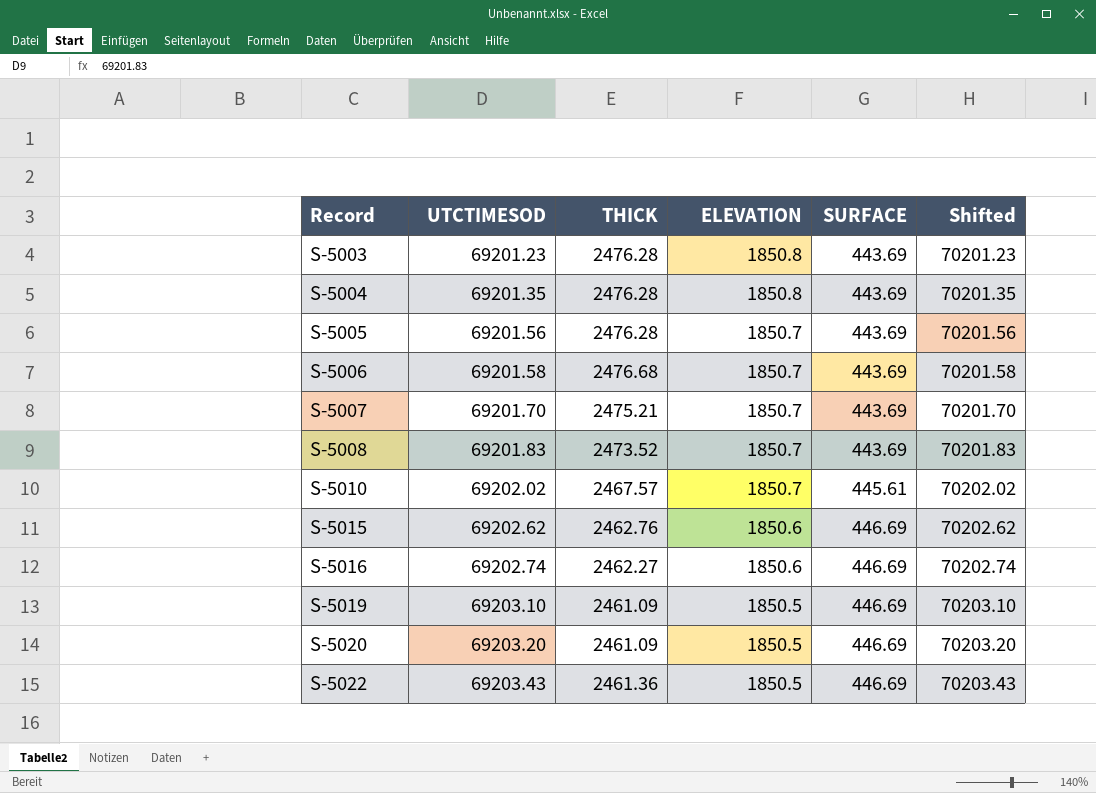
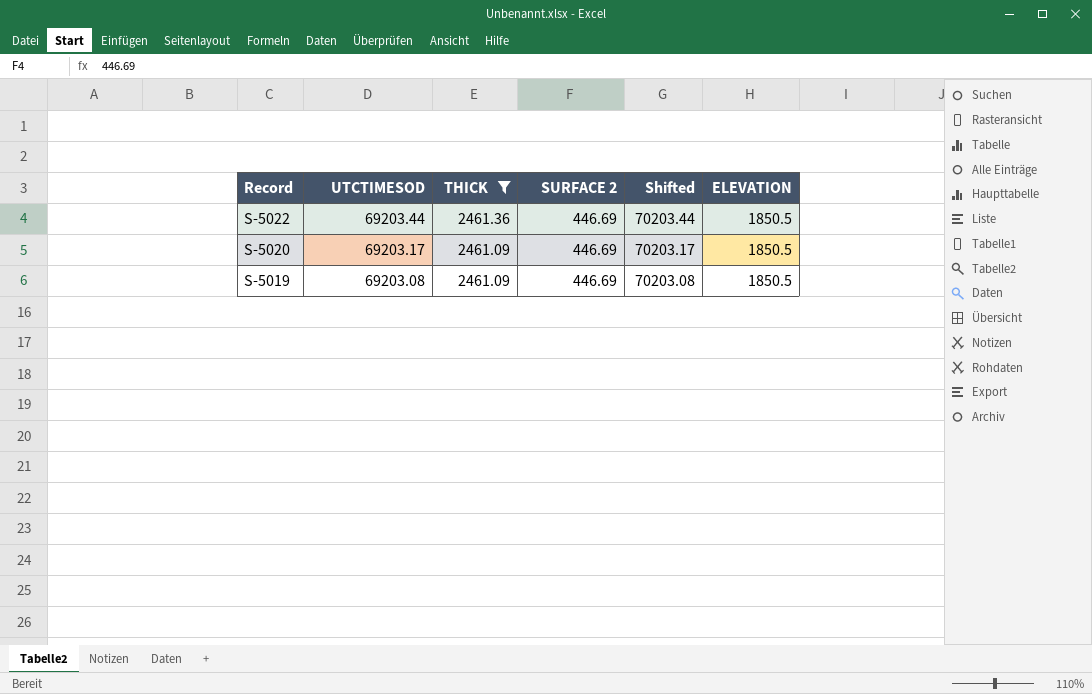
filter: none -> THICK <= 2461.36
row order: Record ascending -> Record descending
column name: SURFACE -> SURFACE 2
column ELEVATION | position: 4 -> 6
S-5022 | UTCTIMESOD: 69203.43 -> 69203.44
S-5022 | Shifted: 70203.43 -> 70203.44
S-5020 | UTCTIMESOD: 69203.20 -> 69203.17
S-5020 | Shifted: 70203.20 -> 70203.17
S-5019 | UTCTIMESOD: 69203.10 -> 69203.08
S-5019 | Shifted: 70203.10 -> 70203.08

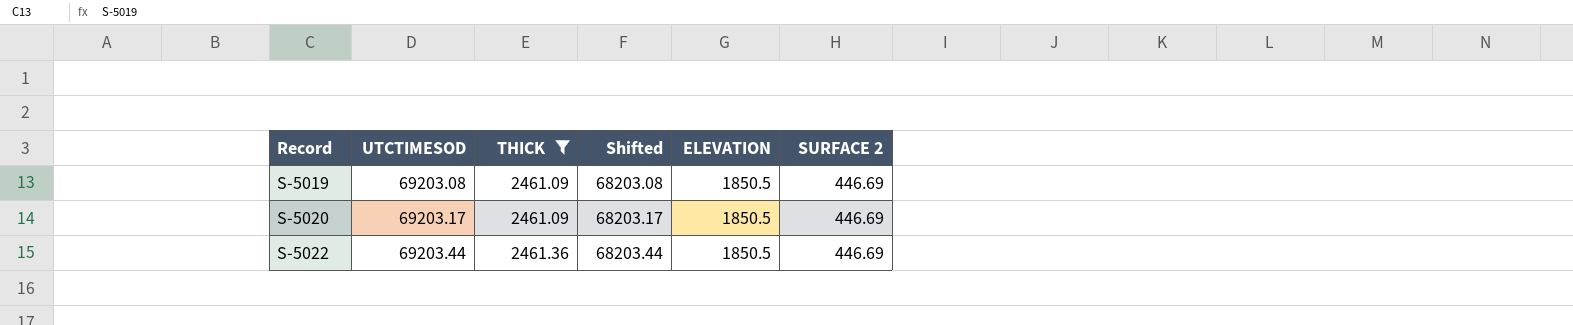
row order: Record descending -> Record ascending
column Shifted | formula: [UTCTIMESOD] + 1000 -> [UTCTIMESOD] - 1000
column SURFACE 2 | position: 4 -> 6

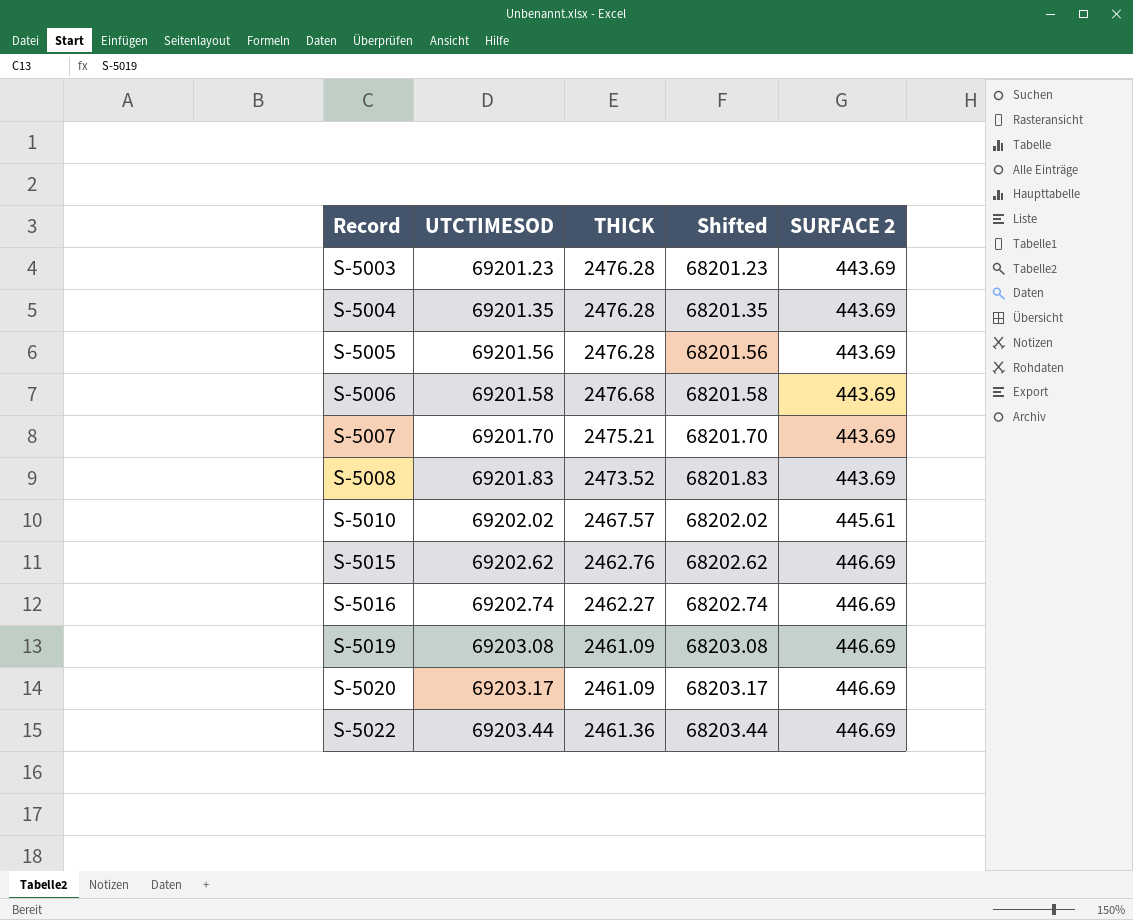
filter: THICK <= 2461.36 -> none
column ELEVATION | position: 5 -> none

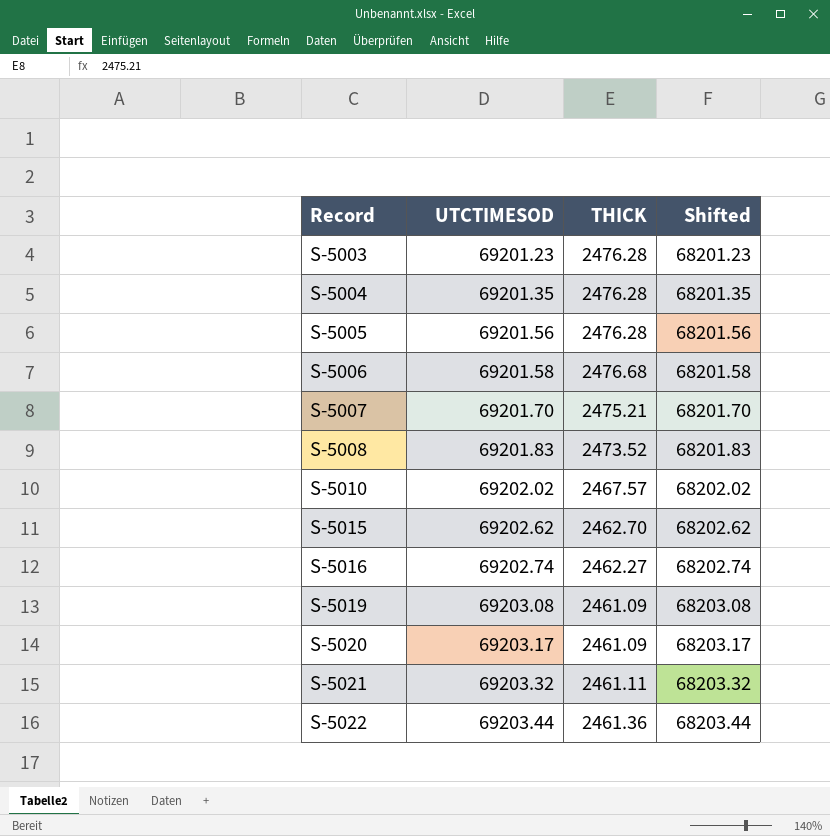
column SURFACE 2 | position: 5 -> none
S-5015 | THICK: 2462.76 -> 2462.70
row S-5021: none -> 69203.32 | 2461.11 | 68203.32

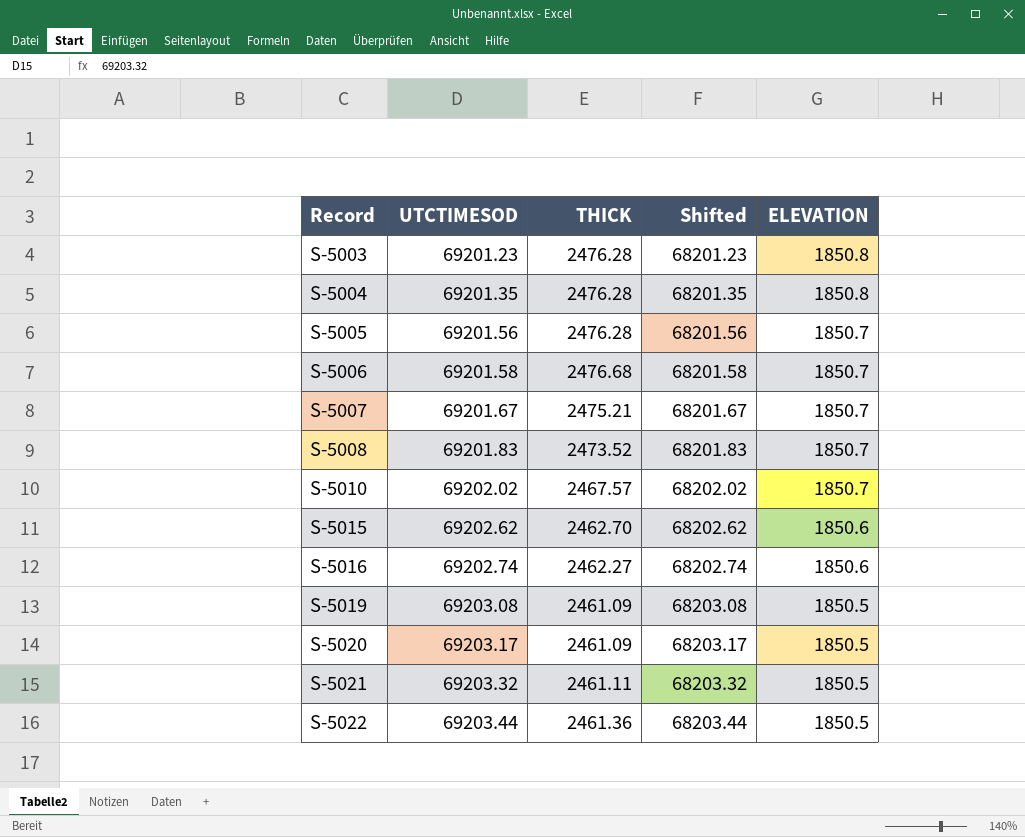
column ELEVATION | position: none -> 5
S-5007 | UTCTIMESOD: 69201.70 -> 69201.67
S-5007 | Shifted: 68201.70 -> 68201.67

